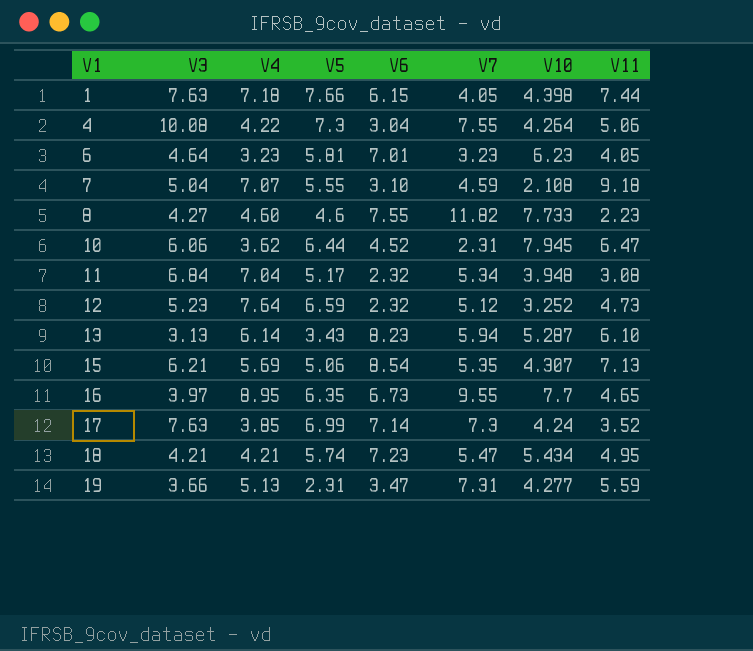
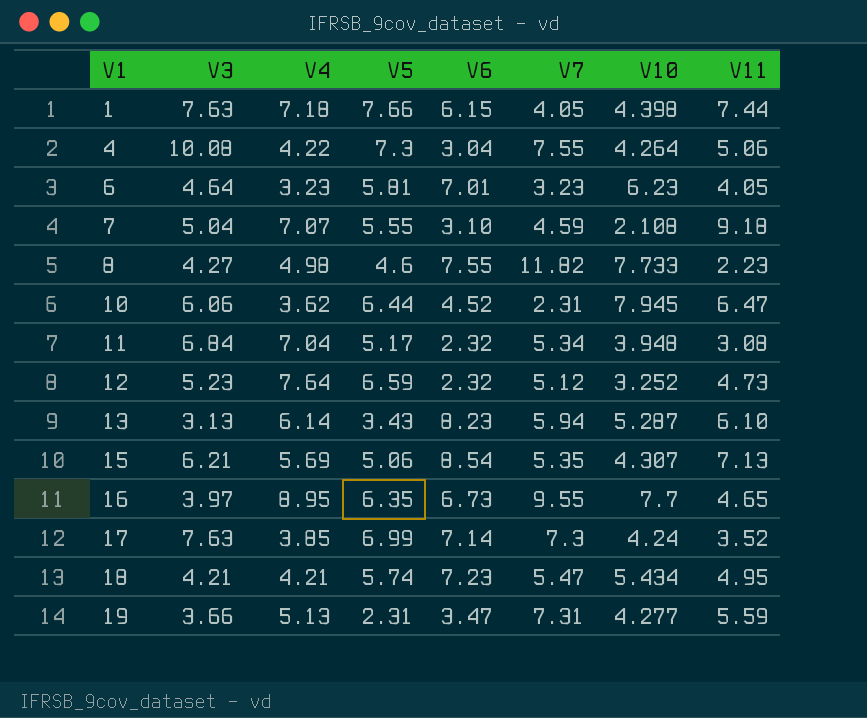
8 | V4: 4.60 -> 4.98

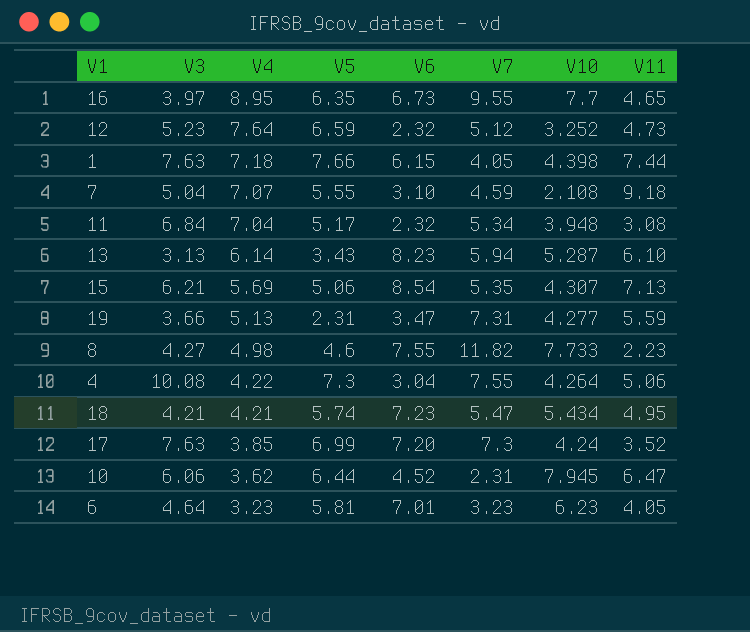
row order: V1 ascending -> V4 descending
17 | V6: 7.14 -> 7.20

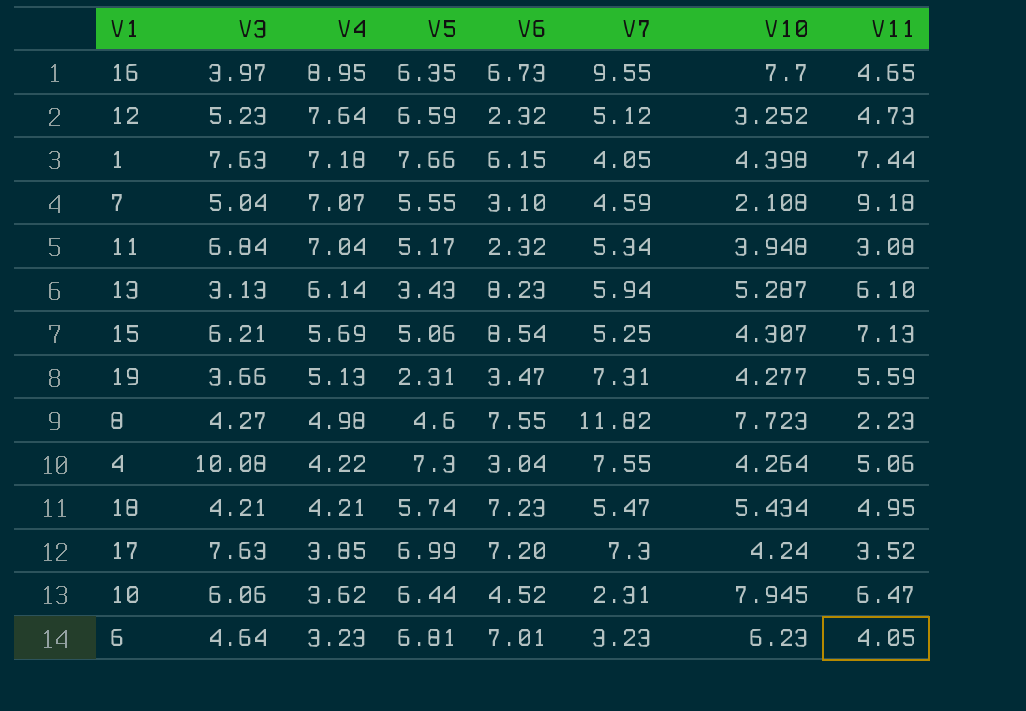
15 | V7: 5.35 -> 5.25
8 | V10: 7.733 -> 7.723
6 | V5: 5.81 -> 6.81

